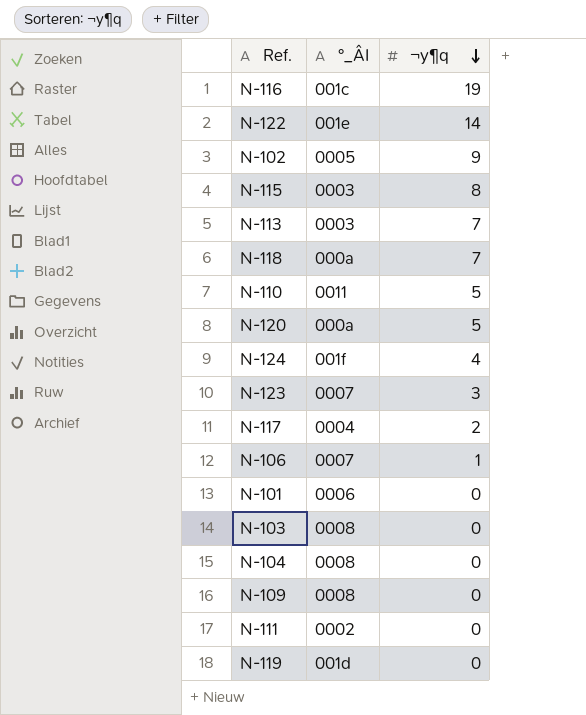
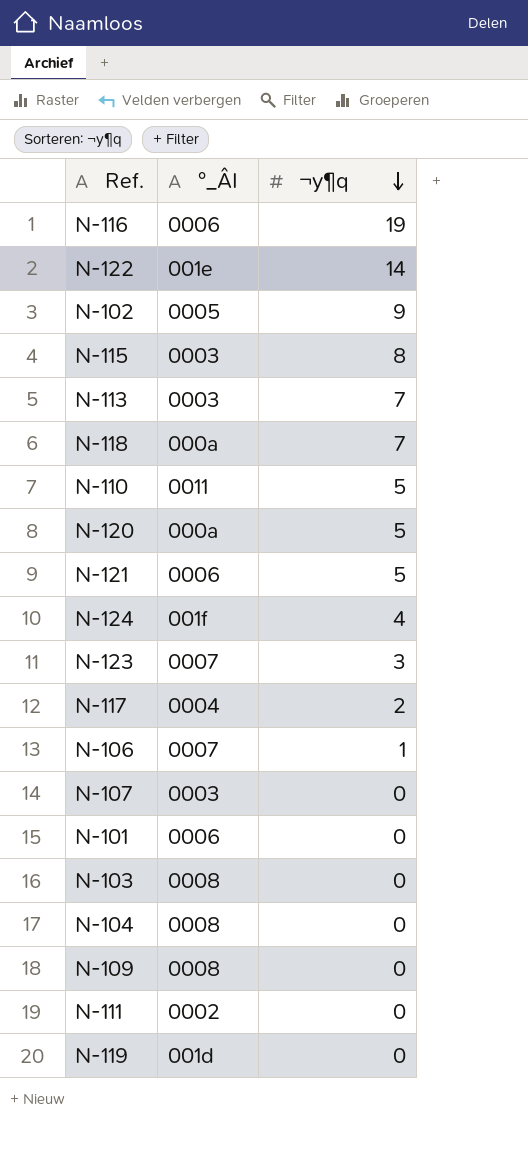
N-116 | °_ÂI: 001c -> 0006
row N-121: none -> 0006 | 5
row N-107: none -> 0003 | 0

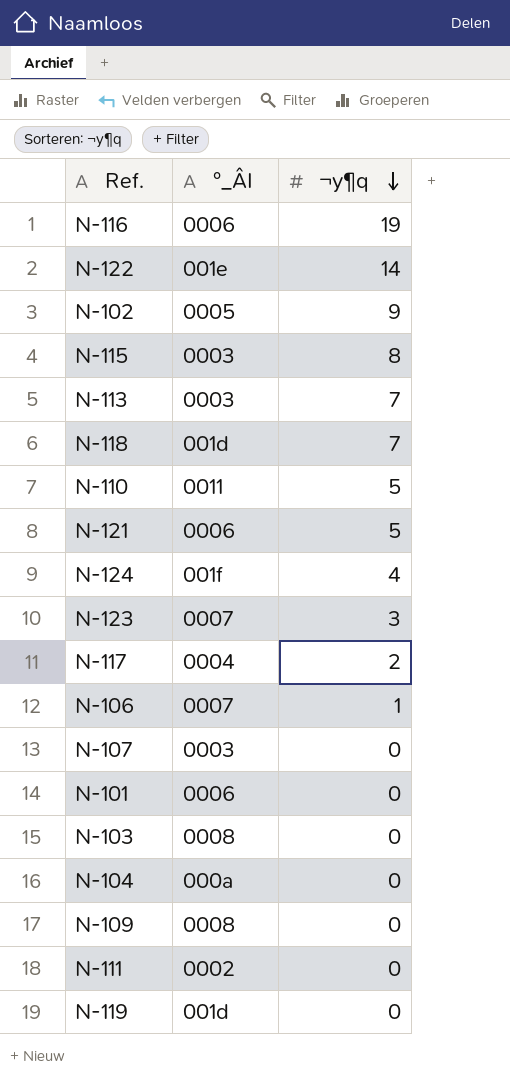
row N-120: 000a | 5 -> none
N-118 | °_ÂI: 000a -> 001d
N-104 | °_ÂI: 0008 -> 000a

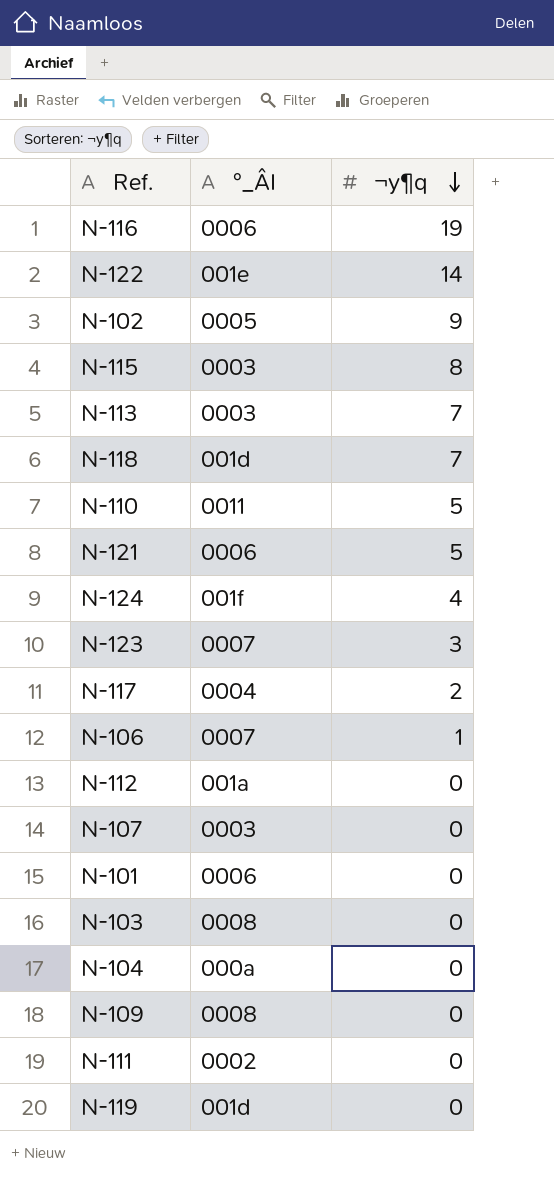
row N-112: none -> 001a | 0

